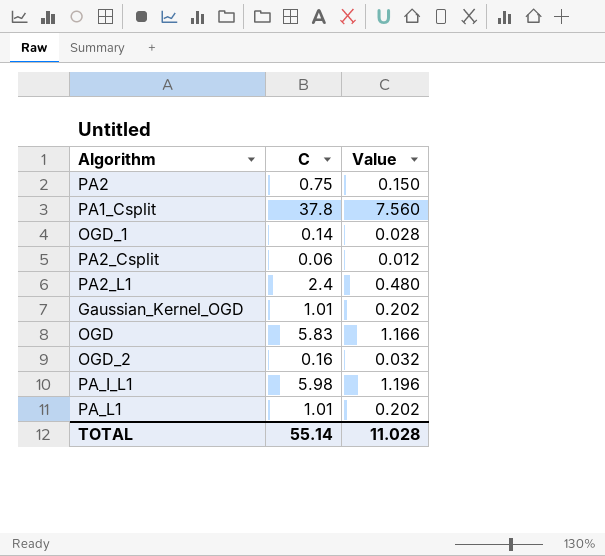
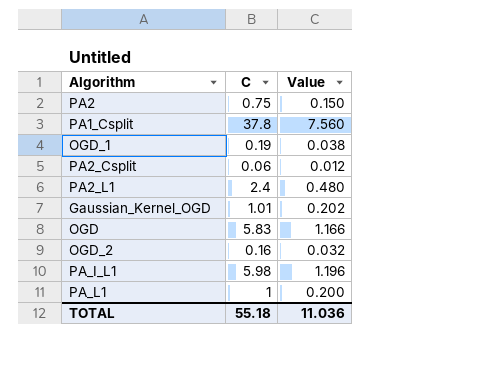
OGD_1 | C: 0.14 -> 0.19
OGD_1 | Value: 0.028 -> 0.038
PA_L1 | C: 1.01 -> 1
PA_L1 | Value: 0.202 -> 0.200
TOTAL | C: 55.14 -> 55.18
TOTAL | Value: 11.028 -> 11.036

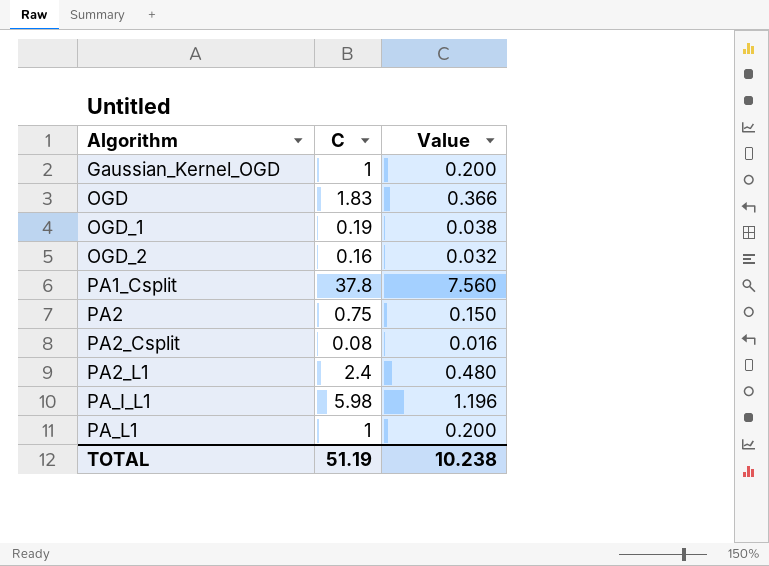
row order: none -> Algorithm ascending
Gaussian_Kernel_OGD | C: 1.01 -> 1
Gaussian_Kernel_OGD | Value: 0.202 -> 0.200
OGD | C: 5.83 -> 1.83
OGD | Value: 1.166 -> 0.366
PA2_Csplit | C: 0.06 -> 0.08
PA2_Csplit | Value: 0.012 -> 0.016
TOTAL | C: 55.18 -> 51.19
TOTAL | Value: 11.036 -> 10.238

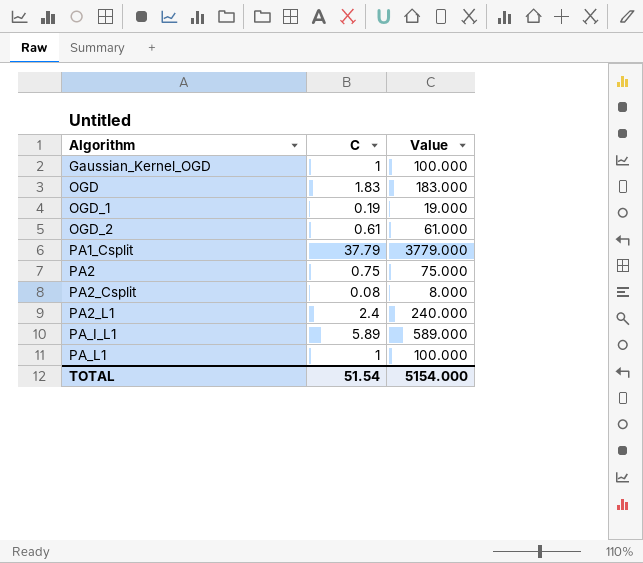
column Value | formula: [C] * 0.2 -> [C] * 100
OGD_2 | C: 0.16 -> 0.61
PA1_Csplit | C: 37.8 -> 37.79
PA_I_L1 | C: 5.98 -> 5.89
TOTAL | C: 51.19 -> 51.54
TOTAL | Value: 10.238 -> 5154.000

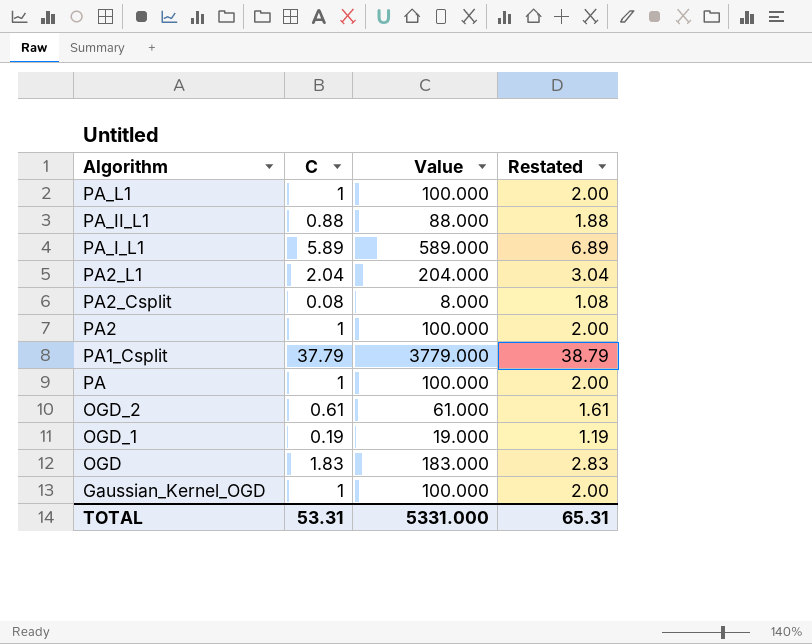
row order: Algorithm ascending -> Algorithm descending
column Restated | formula: none -> [C] + 1
row PA_II_L1: none -> 0.88 | 88.000 | 1.88
PA2_L1 | C: 2.4 -> 2.04
PA2_L1 | Value: 240.000 -> 204.000
PA2 | C: 0.75 -> 1
PA2 | Value: 75.000 -> 100.000
row PA: none -> 1 | 100.000 | 2.00
TOTAL | C: 51.54 -> 53.31
TOTAL | Value: 5154.000 -> 5331.000

